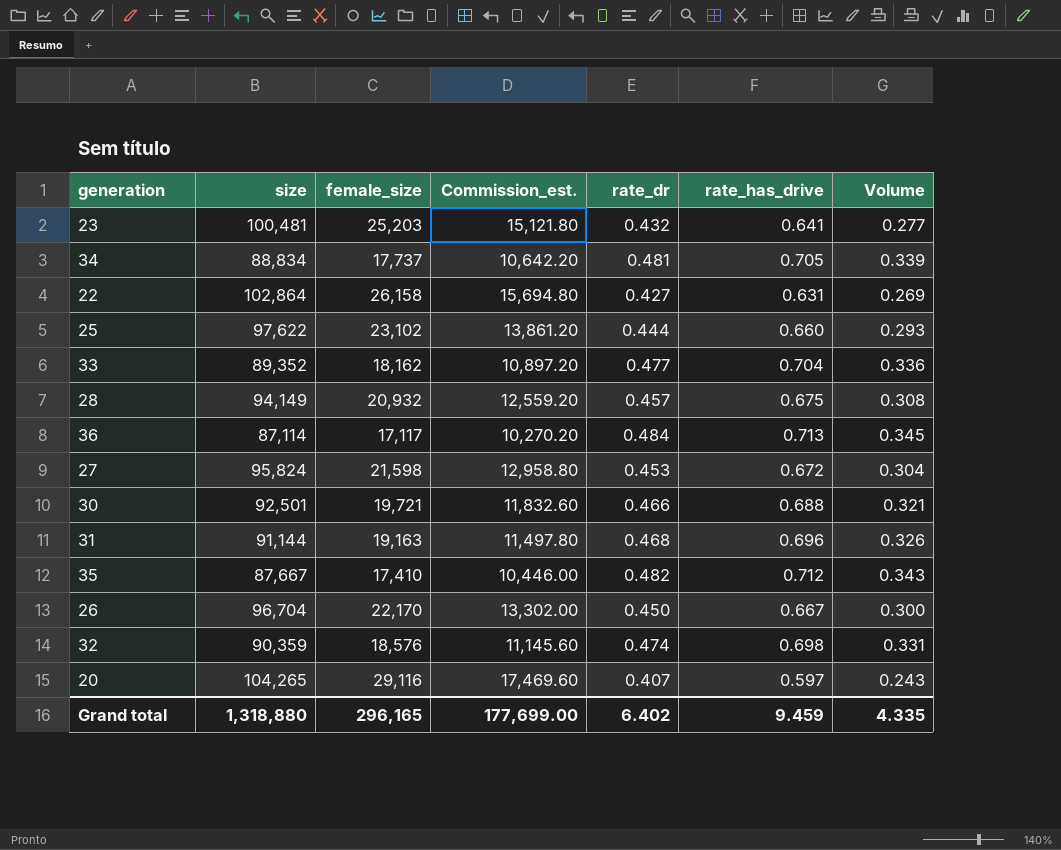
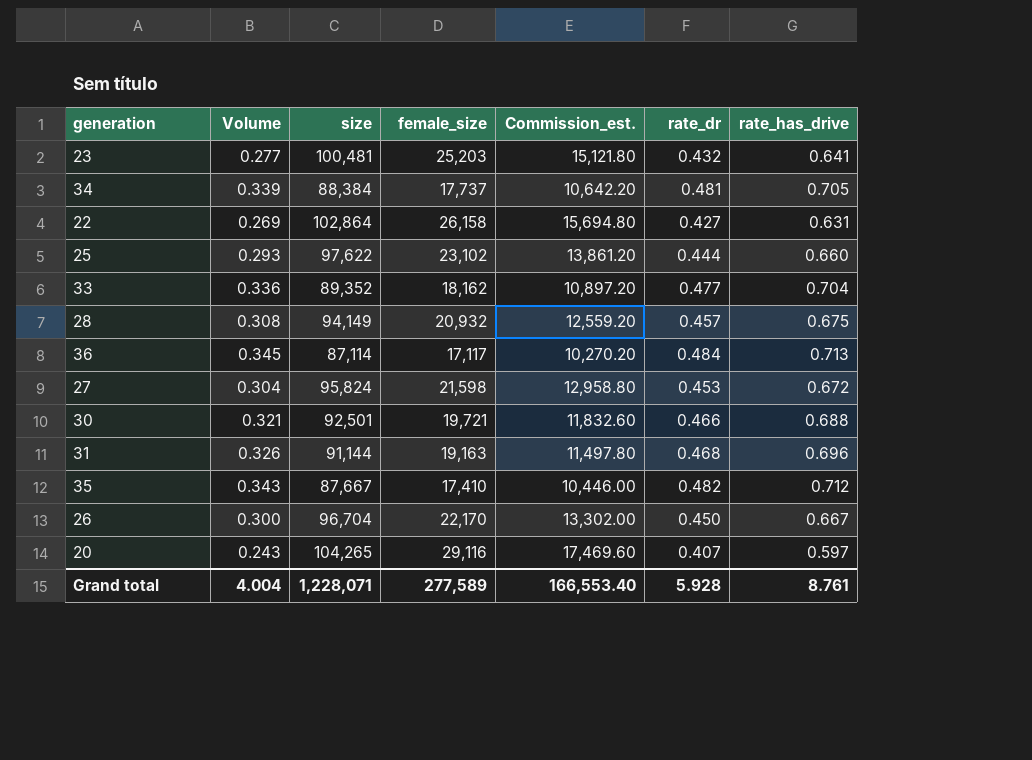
column Volume | position: 7 -> 2
row 32: 90,359 | 18,576 | 11,145.60 | 0.474 | 0.698 | 0.331 -> none
34 | size: 88,834 -> 88,384
Grand total | Volume: 4.335 -> 4.004
Grand total | size: 1,318,880 -> 1,228,071
Grand total | female_size: 296,165 -> 277,589
Grand total | Commission_est.: 177,699.00 -> 166,553.40
Grand total | rate_dr: 6.402 -> 5.928
Grand total | rate_has_drive: 9.459 -> 8.761

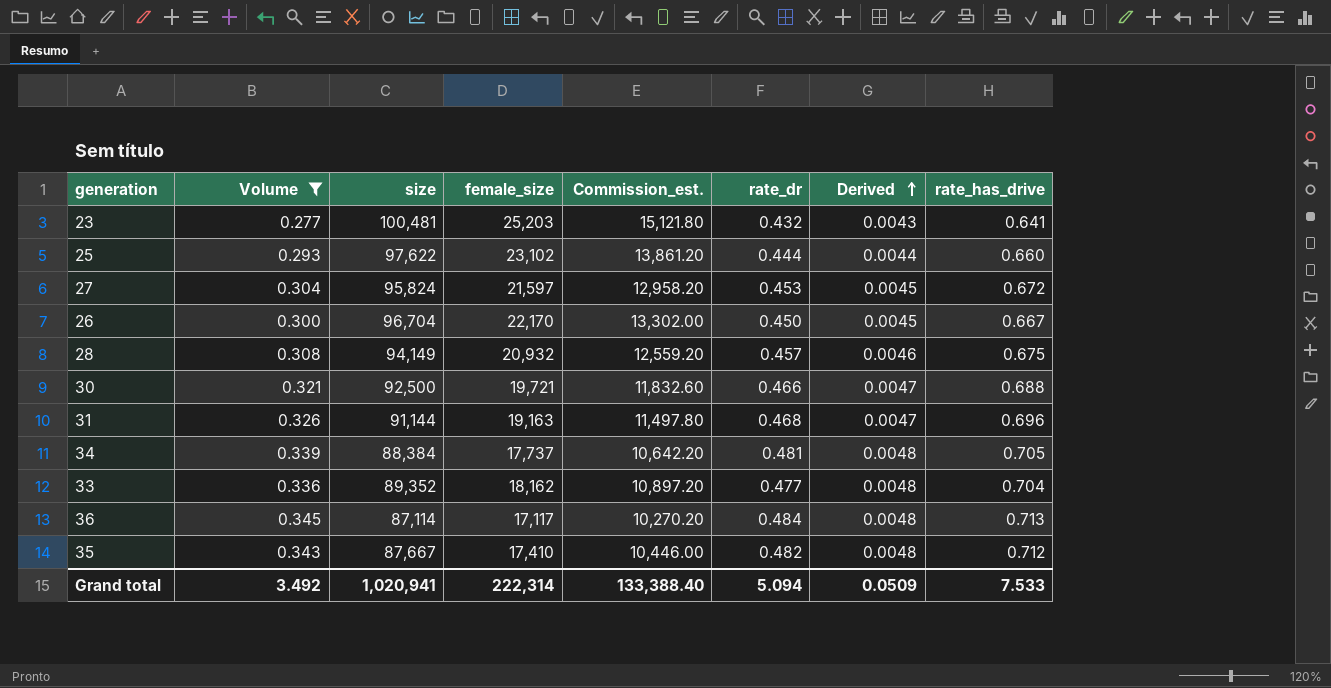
filter: none -> Volume >= 0.277
row order: none -> Derived ascending
column Derived | formula: none -> [rate_dr] * 0.01
27 | female_size: 21,598 -> 21,597
27 | Commission_est.: 12,958.80 -> 12,958.20
30 | size: 92,501 -> 92,500
Grand total | Volume: 4.004 -> 3.492
Grand total | size: 1,228,071 -> 1,020,941
Grand total | female_size: 277,589 -> 222,314
Grand total | Commission_est.: 166,553.40 -> 133,388.40
Grand total | rate_dr: 5.928 -> 5.094
Grand total | rate_has_drive: 8.761 -> 7.533

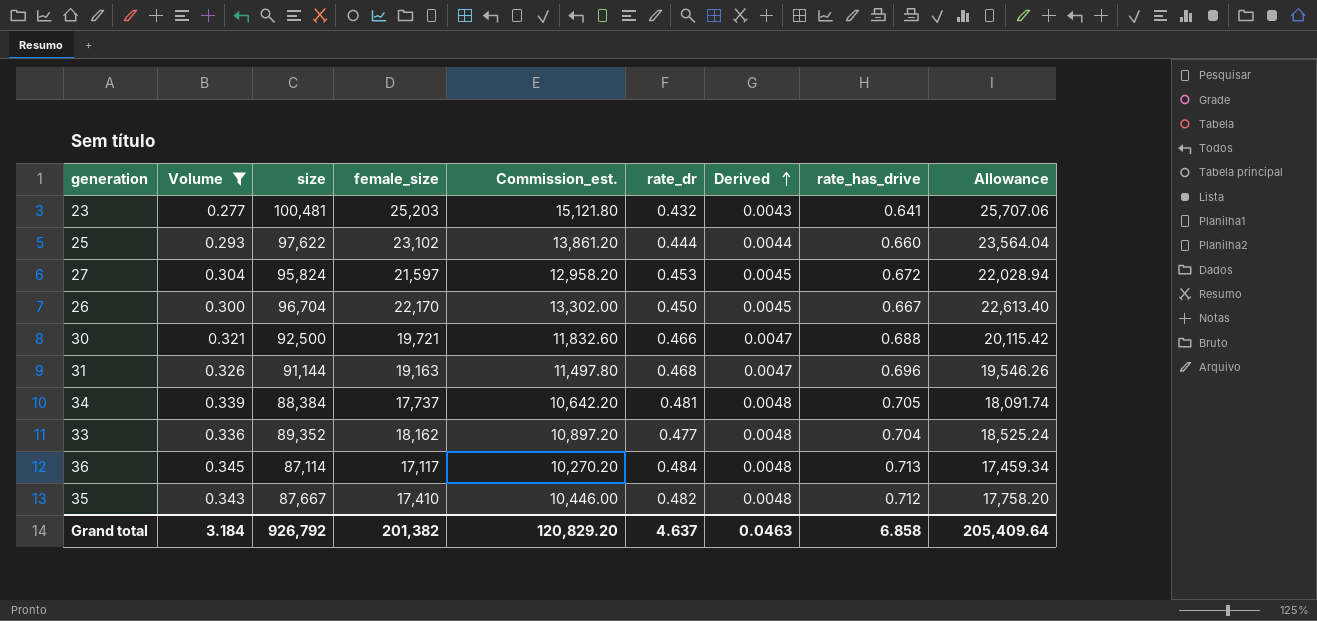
column Allowance | formula: none -> [female_size] * 1.02
row 28: 0.308 | 94,149 | 20,932 | 12,559.20 | 0.457 | 0.0046 | 0.675 -> none
Grand total | Volume: 3.492 -> 3.184
Grand total | size: 1,020,941 -> 926,792
Grand total | female_size: 222,314 -> 201,382
Grand total | Commission_est.: 133,388.40 -> 120,829.20
Grand total | rate_dr: 5.094 -> 4.637
Grand total | Derived: 0.0509 -> 0.0463
Grand total | rate_has_drive: 7.533 -> 6.858

